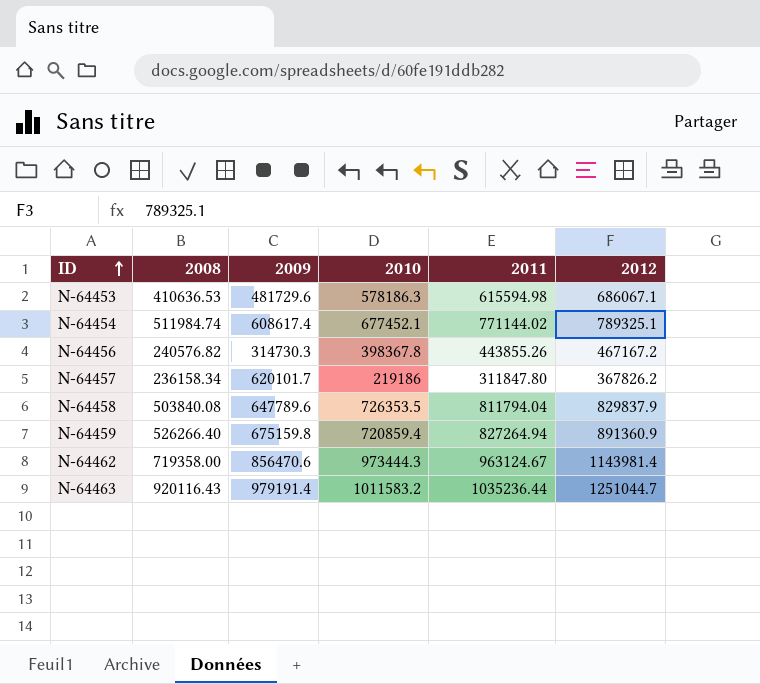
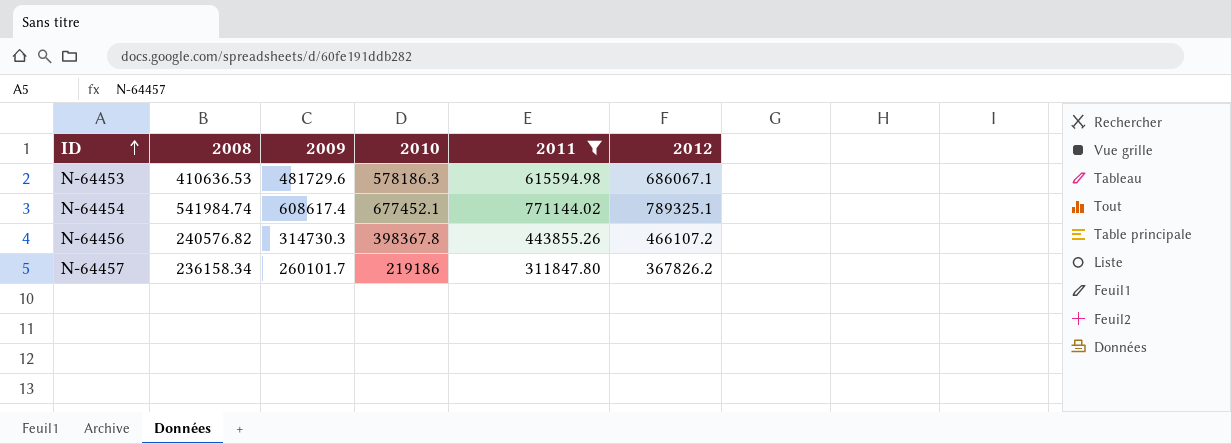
filter: none -> 2011 <= 771144.02
N-64454 | 2008: 511984.74 -> 541984.74
N-64456 | 2012: 467167.2 -> 466107.2
N-64457 | 2009: 620101.7 -> 260101.7

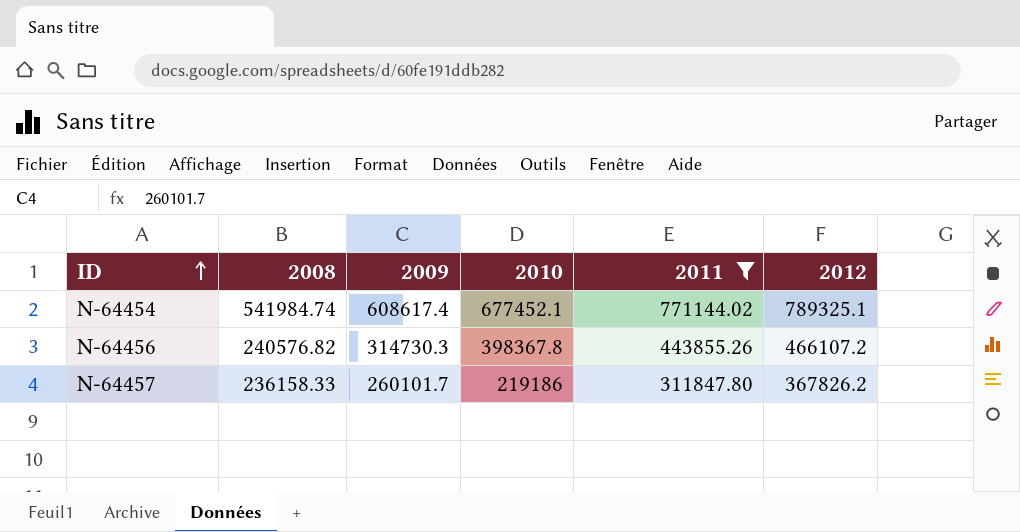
row N-64453: 410636.53 | 481729.6 | 578186.3 | 615594.98 | 686067.1 -> none
N-64457 | 2008: 236158.34 -> 236158.33

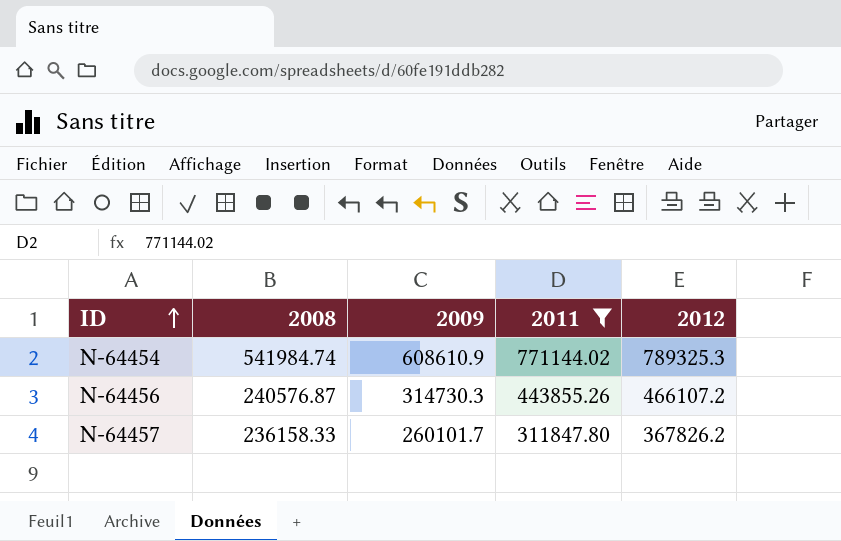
column 2010 | position: 4 -> none
N-64454 | 2009: 608617.4 -> 608610.9
N-64454 | 2012: 789325.1 -> 789325.3
N-64456 | 2008: 240576.82 -> 240576.87

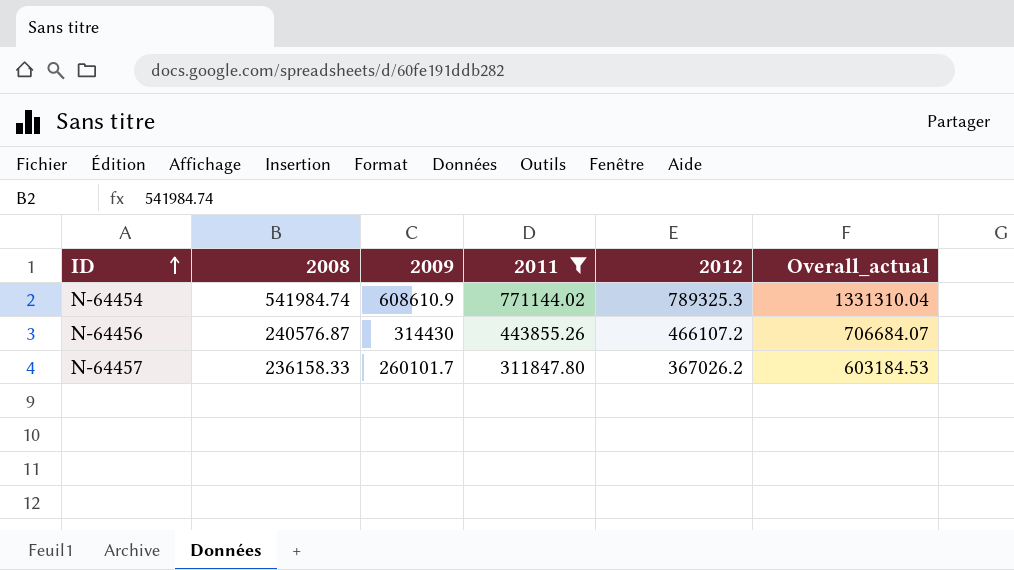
column Overall_actual | formula: none -> [2008] + [2012]
N-64456 | 2009: 314730.3 -> 314430
N-64457 | 2012: 367826.2 -> 367026.2

